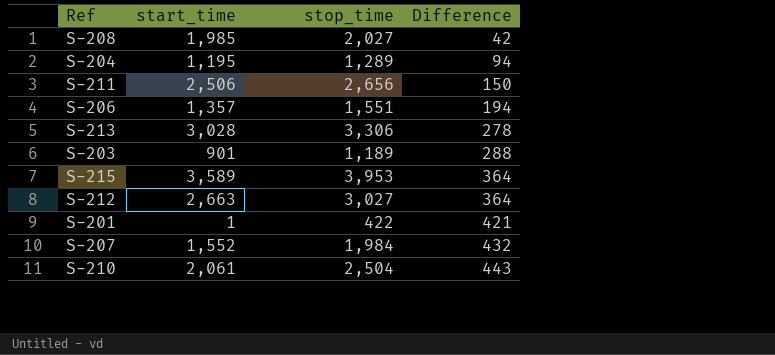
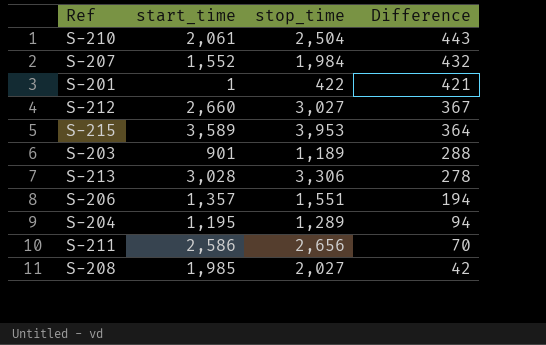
row order: Difference ascending -> Difference descending
S-212 | start_time: 2,663 -> 2,660
S-212 | Difference: 364 -> 367
S-211 | start_time: 2,506 -> 2,586
S-211 | Difference: 150 -> 70

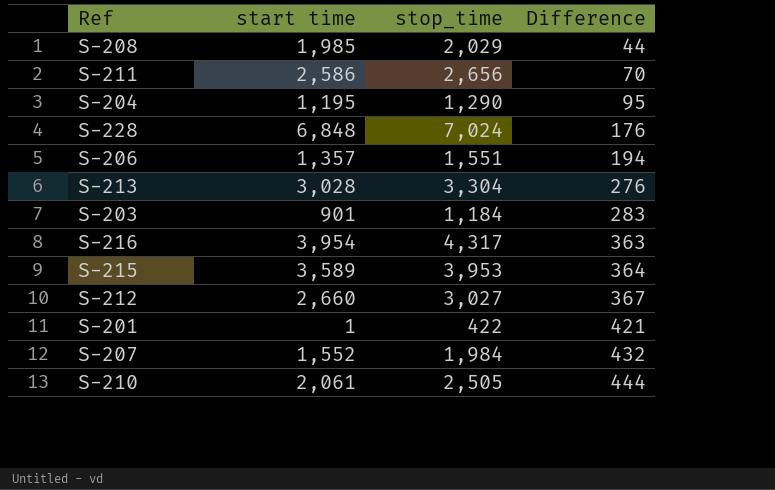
row order: Difference descending -> Difference ascending
column name: start_time -> start time
S-208 | stop_time: 2,027 -> 2,029
S-208 | Difference: 42 -> 44
S-204 | stop_time: 1,289 -> 1,290
S-204 | Difference: 94 -> 95
row S-228: none -> 6,848 | 7,024 | 176
S-213 | stop_time: 3,306 -> 3,304
S-213 | Difference: 278 -> 276
S-203 | stop_time: 1,189 -> 1,184
S-203 | Difference: 288 -> 283
row S-216: none -> 3,954 | 4,317 | 363
S-210 | stop_time: 2,504 -> 2,505
S-210 | Difference: 443 -> 444

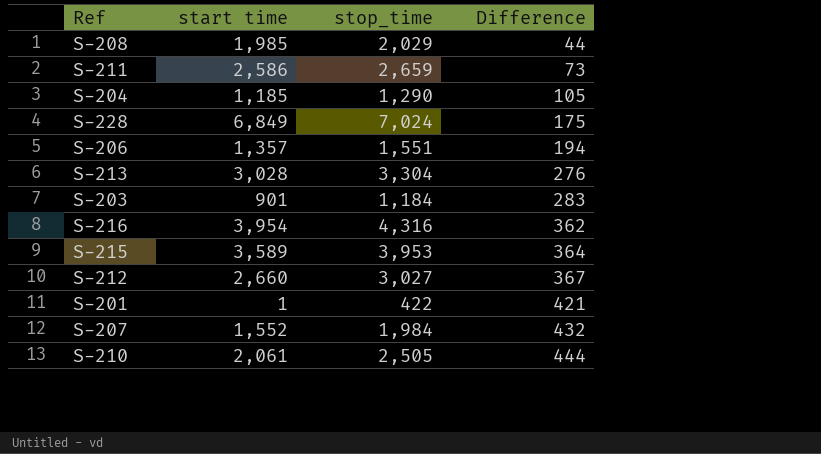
S-211 | stop_time: 2,656 -> 2,659
S-211 | Difference: 70 -> 73
S-204 | start time: 1,195 -> 1,185
S-204 | Difference: 95 -> 105
S-228 | start time: 6,848 -> 6,849
S-228 | Difference: 176 -> 175
S-216 | stop_time: 4,317 -> 4,316
S-216 | Difference: 363 -> 362

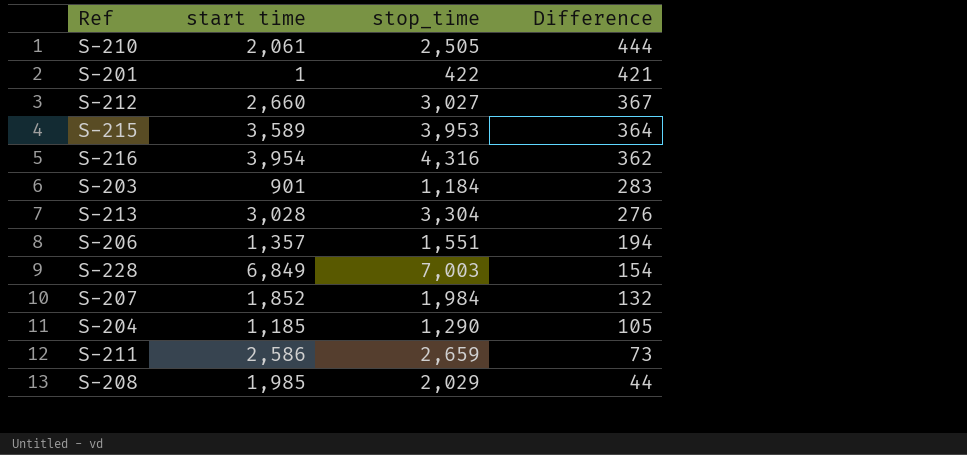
row order: Difference ascending -> Difference descending
S-228 | stop_time: 7,024 -> 7,003
S-228 | Difference: 175 -> 154
S-207 | start time: 1,552 -> 1,852
S-207 | Difference: 432 -> 132

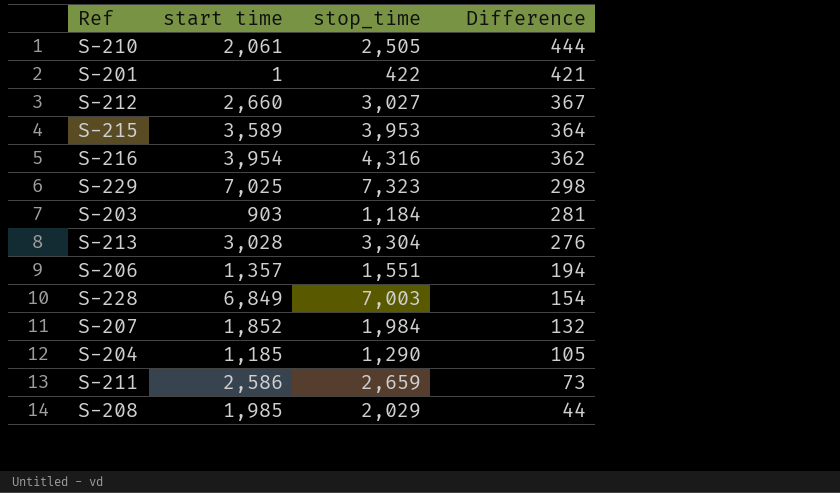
row S-229: none -> 7,025 | 7,323 | 298
S-203 | start time: 901 -> 903
S-203 | Difference: 283 -> 281

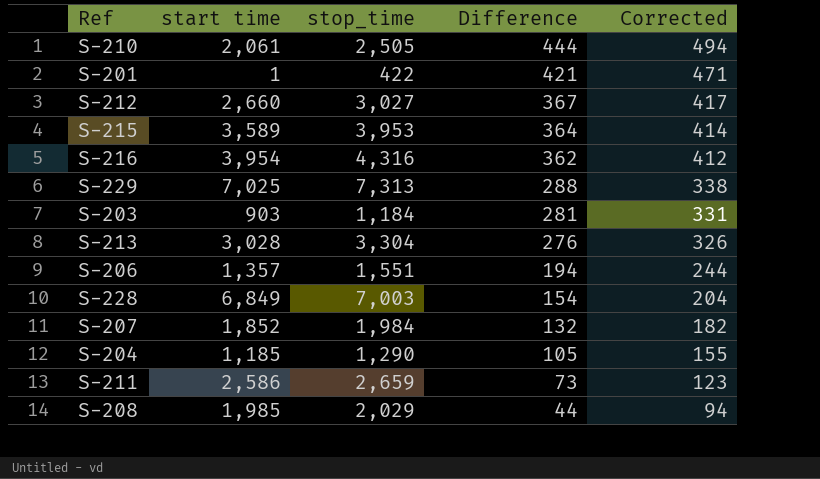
column Corrected | formula: none -> [Difference] + 50
S-229 | stop_time: 7,323 -> 7,313
S-229 | Difference: 298 -> 288

